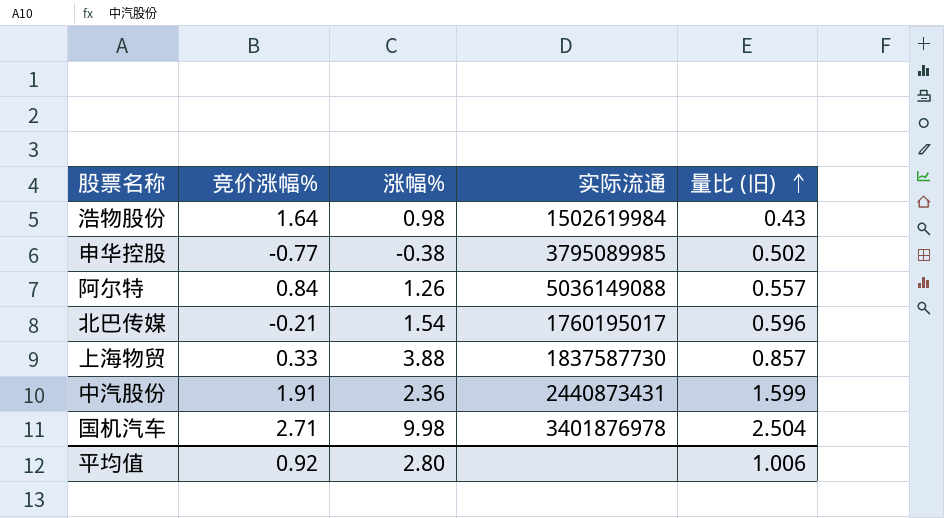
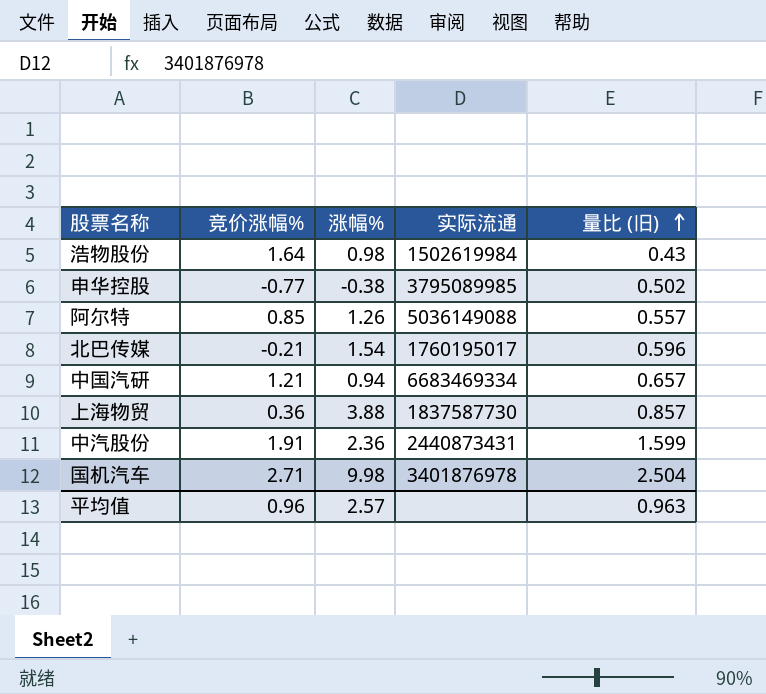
阿尔特 | 竞价涨幅%: 0.84 -> 0.85
row 中国汽研: none -> 1.21 | 0.94 | 6683469334 | 0.657
上海物贸 | 竞价涨幅%: 0.33 -> 0.36
平均值 | 竞价涨幅%: 0.92 -> 0.96
平均值 | 涨幅%: 2.80 -> 2.57
平均值 | 量比 (旧): 1.006 -> 0.963

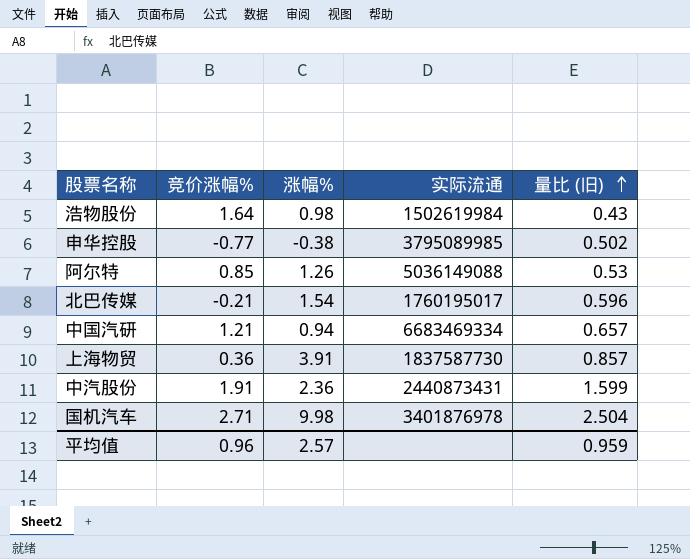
阿尔特 | 量比 (旧): 0.557 -> 0.53
上海物贸 | 涨幅%: 3.88 -> 3.91
平均值 | 量比 (旧): 0.963 -> 0.959

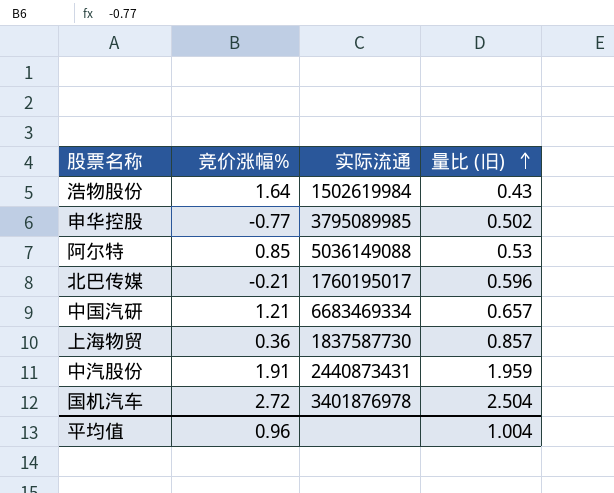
column 涨幅% | position: 3 -> none
中汽股份 | 量比 (旧): 1.599 -> 1.959
国机汽车 | 竞价涨幅%: 2.71 -> 2.72
平均值 | 量比 (旧): 0.959 -> 1.004

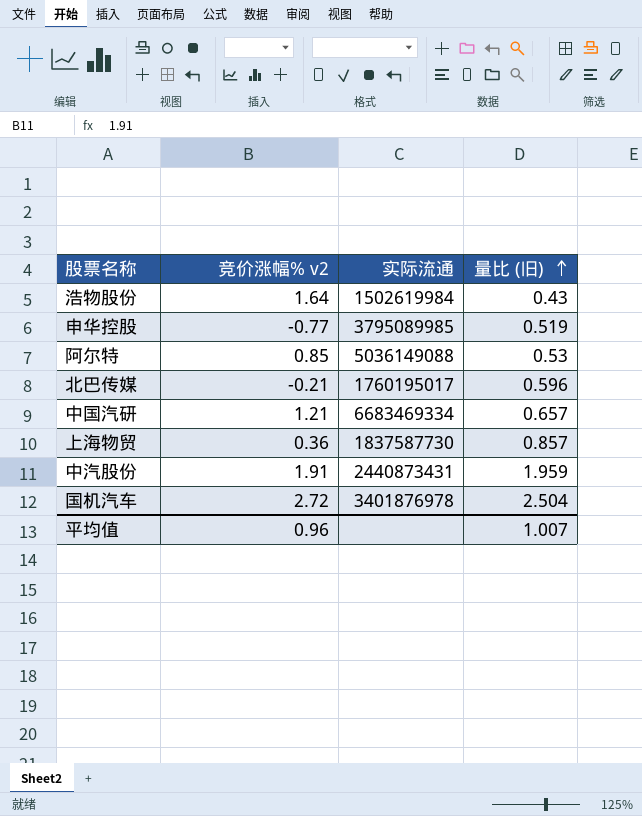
column name: 竞价涨幅% -> 竞价涨幅% v2
申华控股 | 量比 (旧): 0.502 -> 0.519
平均值 | 量比 (旧): 1.004 -> 1.007

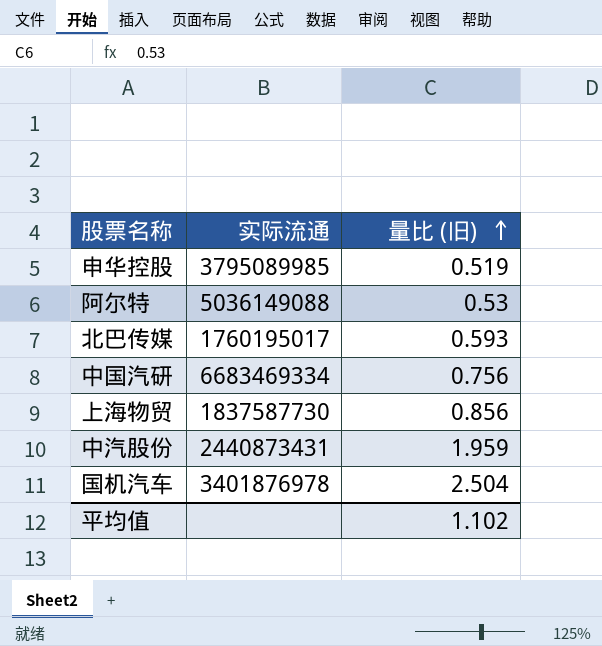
column 竞价涨幅% v2 | position: 2 -> none
row 浩物股份: 1.64 | 1502619984 | 0.43 -> none
北巴传媒 | 量比 (旧): 0.596 -> 0.593
中国汽研 | 量比 (旧): 0.657 -> 0.756
上海物贸 | 量比 (旧): 0.857 -> 0.856
平均值 | 量比 (旧): 1.007 -> 1.102

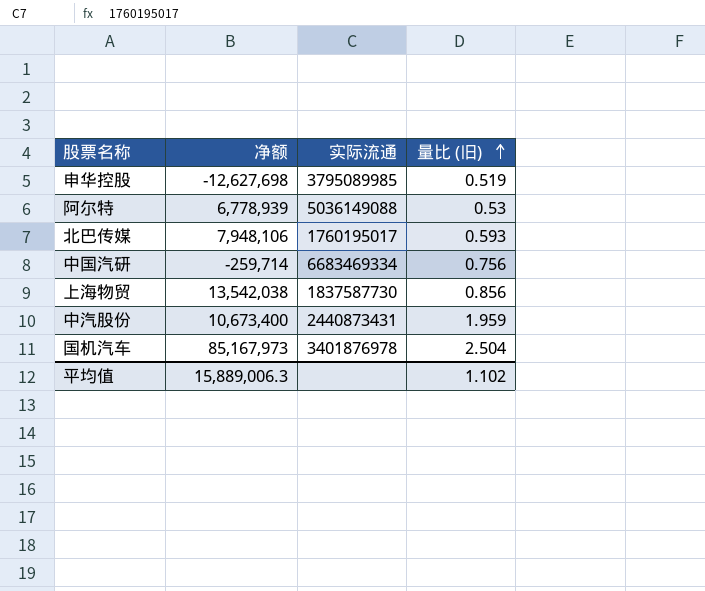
column 净额 | position: none -> 2

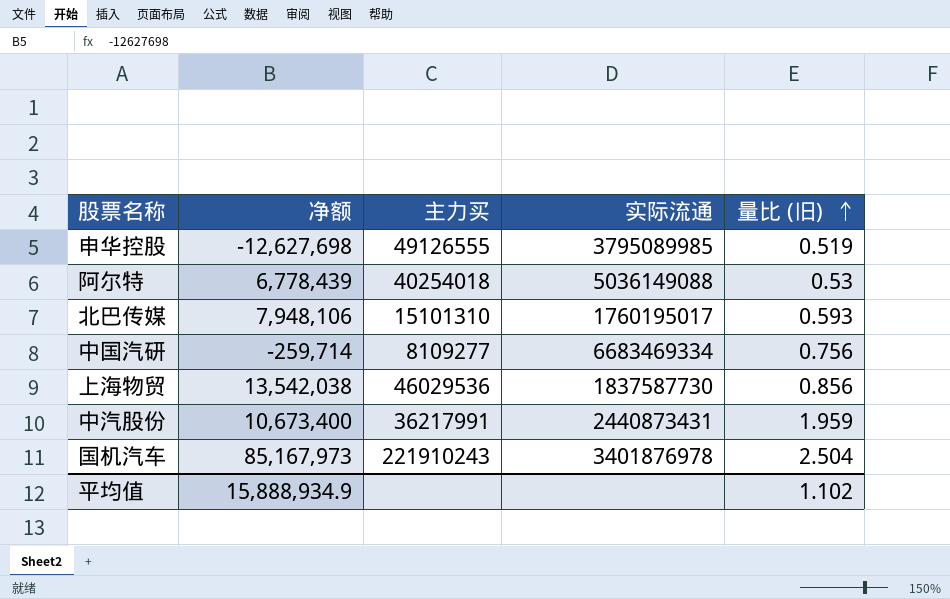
column 主力买 | position: none -> 3
阿尔特 | 净额: 6,778,939 -> 6,778,439
平均值 | 净额: 15,889,006.3 -> 15,888,934.9

